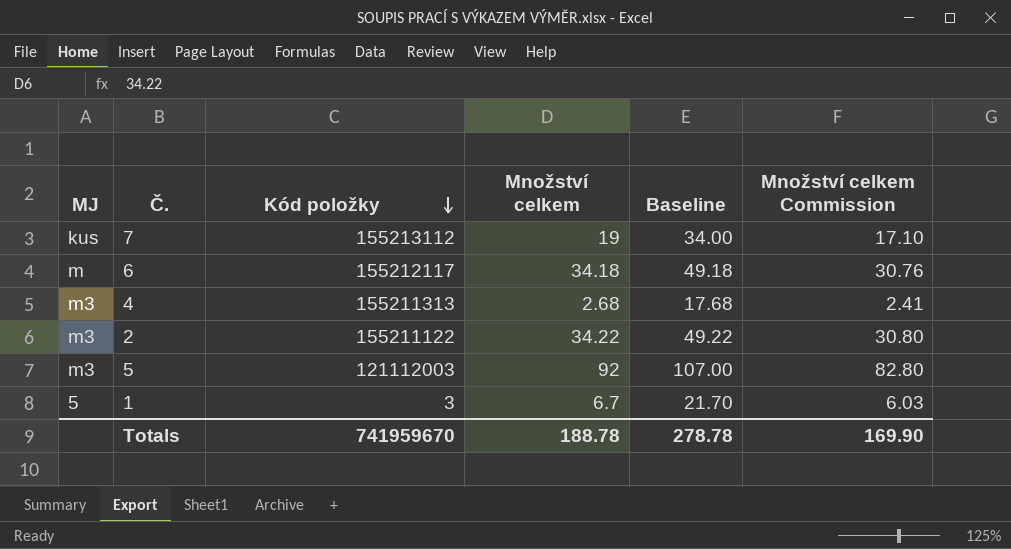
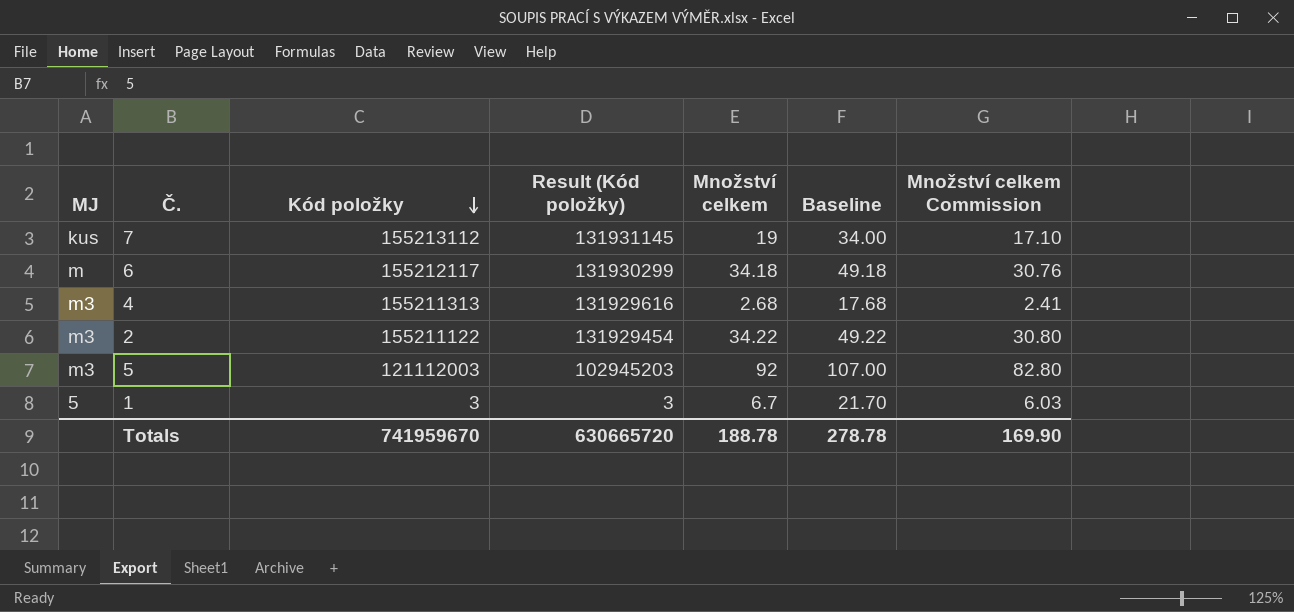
column Result (Kód položky) | formula: none -> [Kód položky] * 0.85

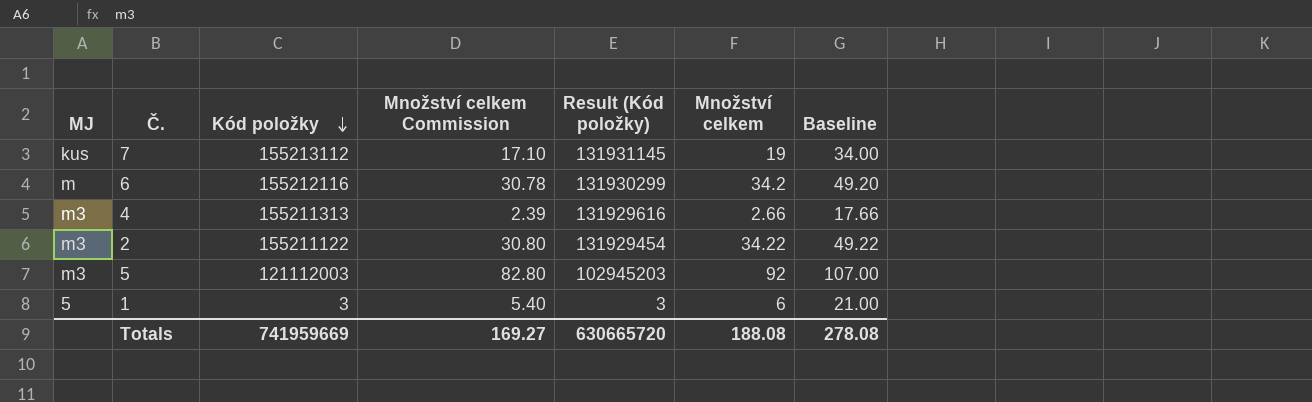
column Množství celkem Commission | position: 7 -> 4
6 | Kód položky: 155212117 -> 155212116
6 | Množství celkem Commission: 30.76 -> 30.78
6 | Množství celkem: 34.18 -> 34.2
6 | Baseline: 49.18 -> 49.20
4 | Množství celkem Commission: 2.41 -> 2.39
4 | Množství celkem: 2.68 -> 2.66
4 | Baseline: 17.68 -> 17.66
1 | Množství celkem Commission: 6.03 -> 5.40
1 | Množství celkem: 6.7 -> 6
1 | Baseline: 21.70 -> 21.00
Totals | Kód položky: 741959670 -> 741959669
Totals | Množství celkem Commission: 169.90 -> 169.27
Totals | Množství celkem: 188.78 -> 188.08
Totals | Baseline: 278.78 -> 278.08

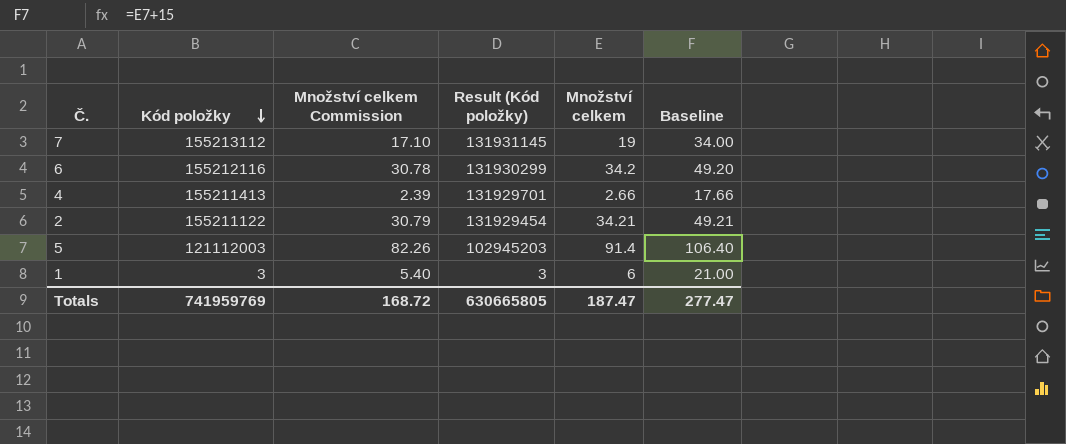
column MJ | position: 1 -> none
4 | Kód položky: 155211313 -> 155211413
4 | Result (Kód položky): 131929616 -> 131929701
2 | Množství celkem Commission: 30.80 -> 30.79
2 | Množství celkem: 34.22 -> 34.21
2 | Baseline: 49.22 -> 49.21
5 | Množství celkem Commission: 82.80 -> 82.26
5 | Množství celkem: 92 -> 91.4
5 | Baseline: 107.00 -> 106.40
Totals | Kód položky: 741959669 -> 741959769
Totals | Množství celkem Commission: 169.27 -> 168.72
Totals | Result (Kód položky): 630665720 -> 630665805
Totals | Množství celkem: 188.08 -> 187.47
Totals | Baseline: 278.08 -> 277.47

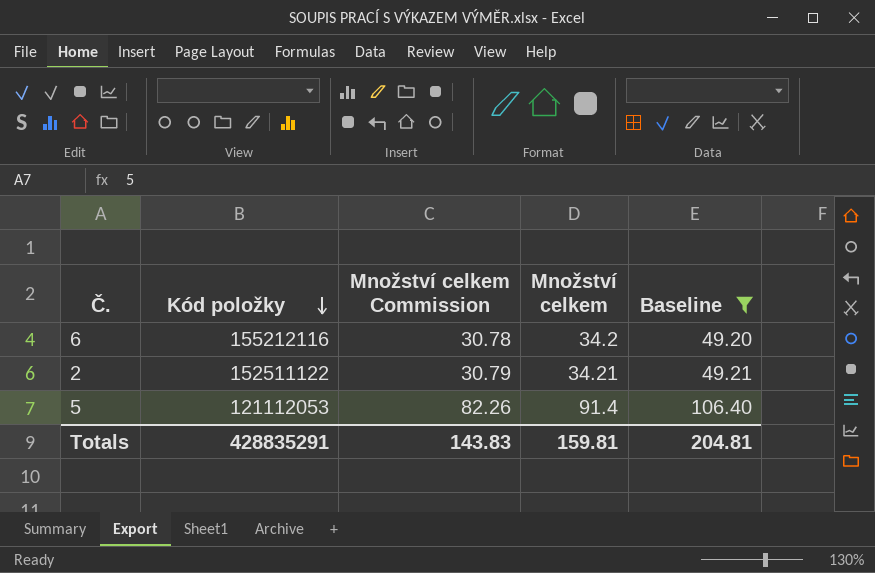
filter: none -> Baseline >= 49.20
column Result (Kód položky) | formula: [Kód položky] * 0.85 -> none
2 | Kód položky: 155211122 -> 152511122
5 | Kód položky: 121112003 -> 121112053
Totals | Kód položky: 741959769 -> 428835291
Totals | Množství celkem Commission: 168.72 -> 143.83
Totals | Množství celkem: 187.47 -> 159.81
Totals | Baseline: 277.47 -> 204.81

